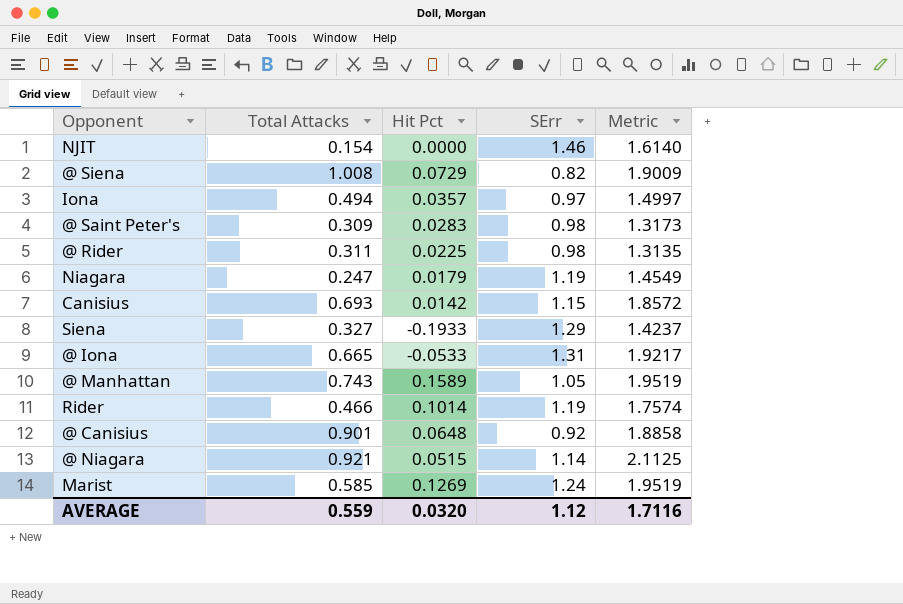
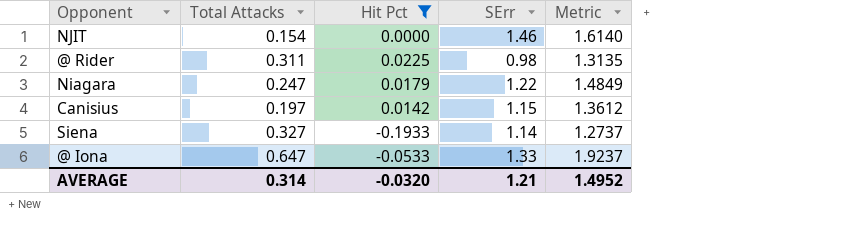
filter: none -> Hit Pct <= 0.0225
Niagara | SErr: 1.19 -> 1.22
Niagara | Metric: 1.4549 -> 1.4849
Canisius | Total Attacks: 0.693 -> 0.197
Canisius | Metric: 1.8572 -> 1.3612
Siena | SErr: 1.29 -> 1.14
Siena | Metric: 1.4237 -> 1.2737
@ Iona | Total Attacks: 0.665 -> 0.647
@ Iona | SErr: 1.31 -> 1.33
@ Iona | Metric: 1.9217 -> 1.9237
AVERAGE | Total Attacks: 0.559 -> 0.314
AVERAGE | Hit Pct: 0.0320 -> -0.0320
AVERAGE | SErr: 1.12 -> 1.21
AVERAGE | Metric: 1.7116 -> 1.4952

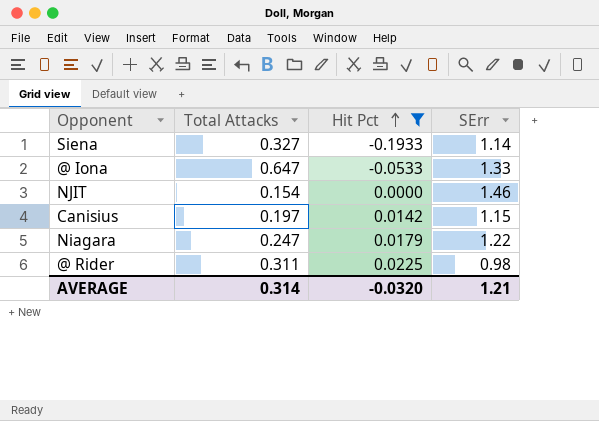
row order: none -> Hit Pct ascending
column Metric | formula: [Total Attacks] + [Hit Pct] + [SErr] -> none

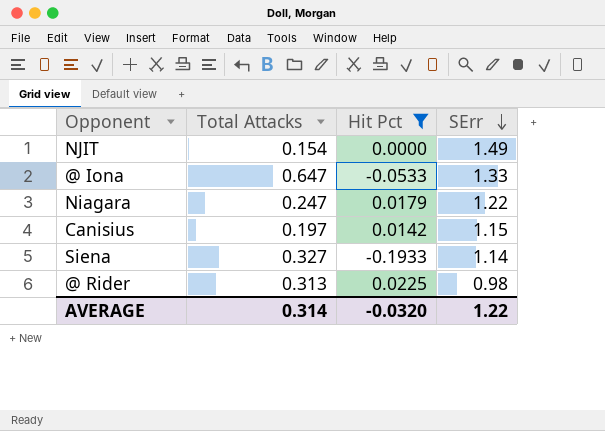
row order: Hit Pct ascending -> SErr descending
NJIT | SErr: 1.46 -> 1.49
@ Rider | Total Attacks: 0.311 -> 0.313
AVERAGE | SErr: 1.21 -> 1.22

